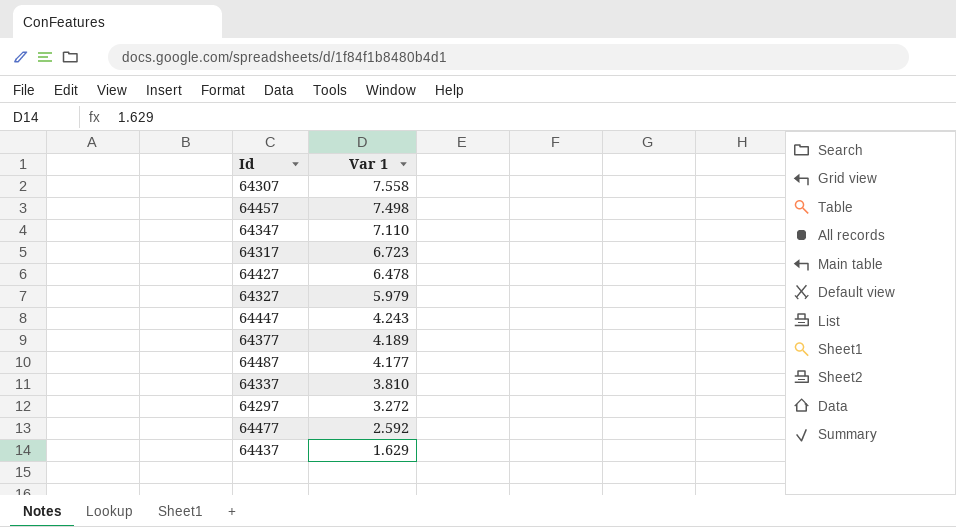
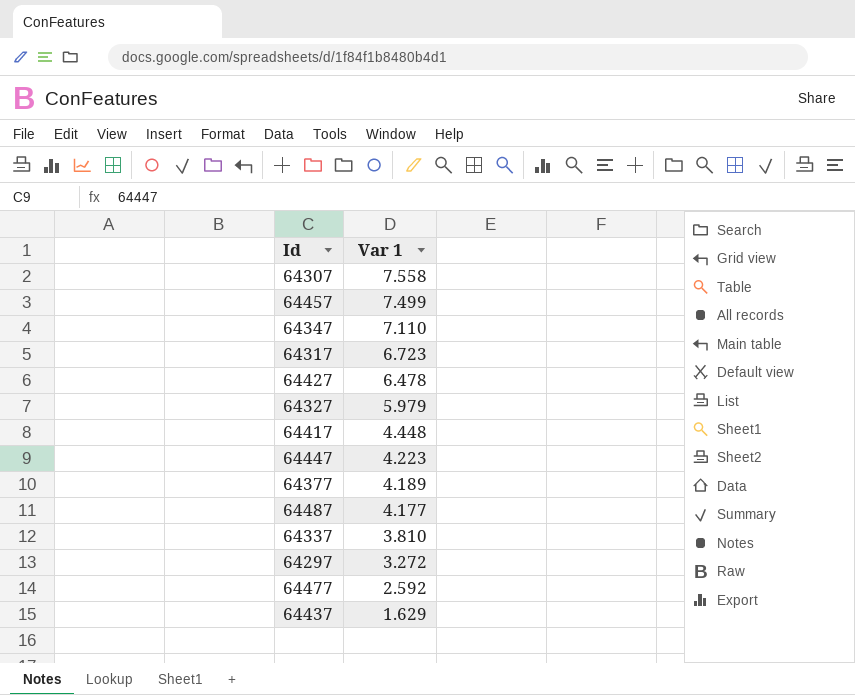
64457 | Var 1: 7.498 -> 7.499
row 64417: none -> 4.448
64447 | Var 1: 4.243 -> 4.223

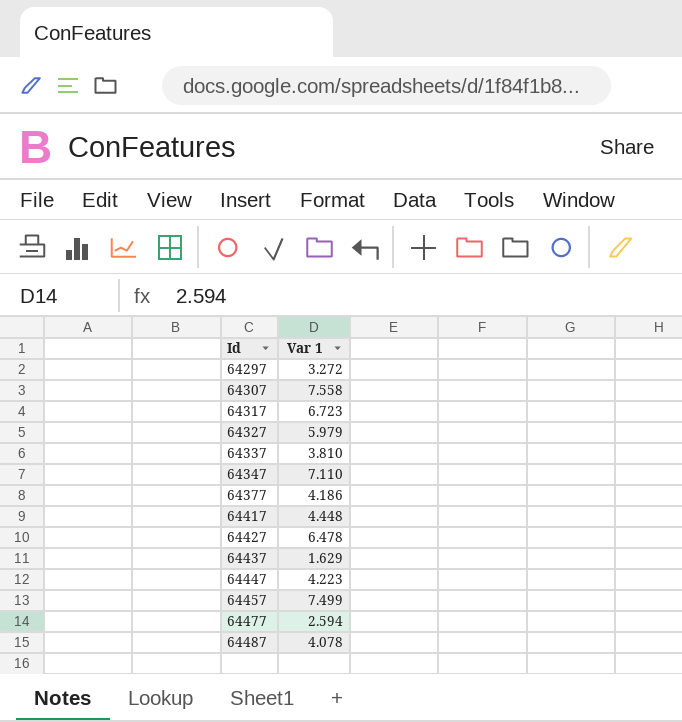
row order: Var 1 descending -> Id ascending
64377 | Var 1: 4.189 -> 4.186
64477 | Var 1: 2.592 -> 2.594
64487 | Var 1: 4.177 -> 4.078

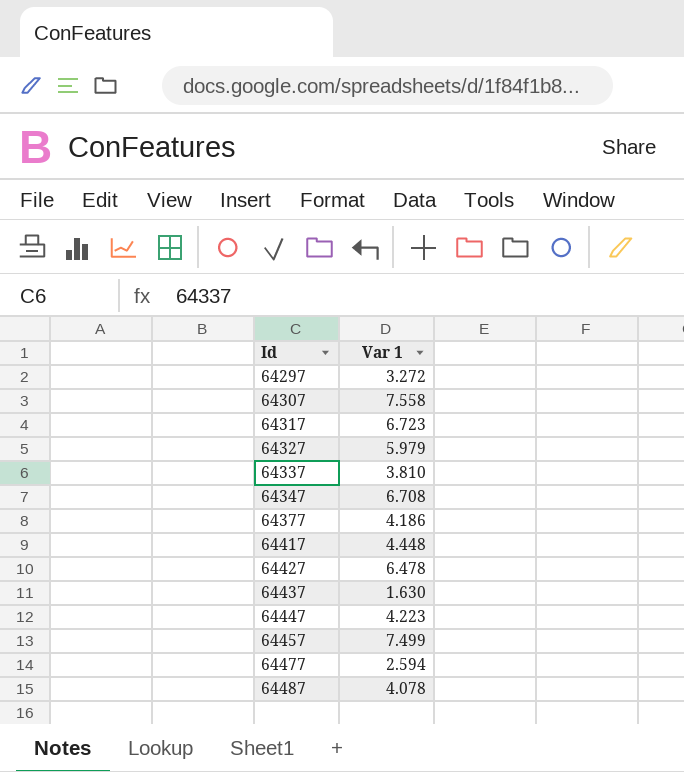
64347 | Var 1: 7.110 -> 6.708
64437 | Var 1: 1.629 -> 1.630

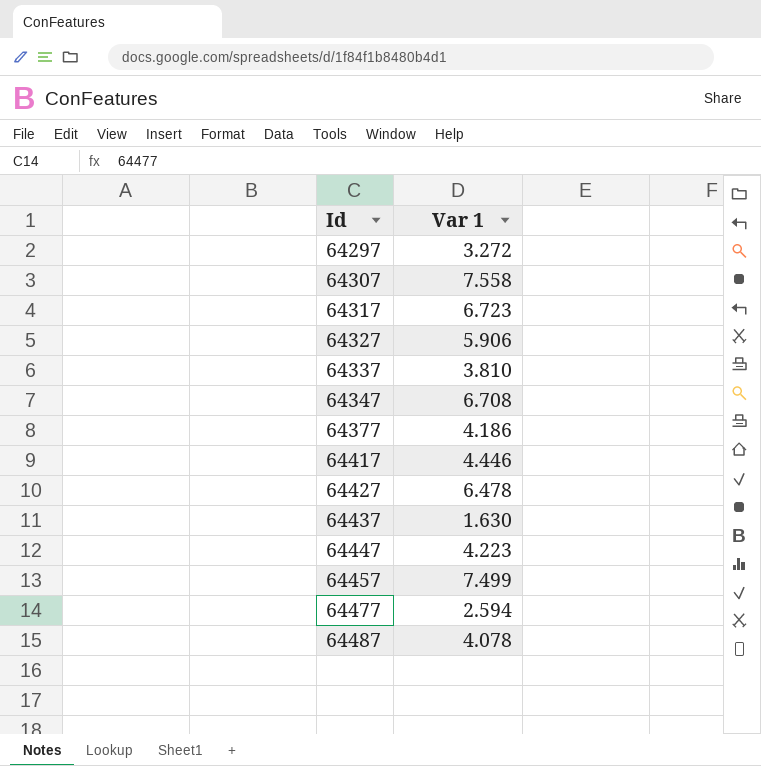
64327 | Var 1: 5.979 -> 5.906
64417 | Var 1: 4.448 -> 4.446

